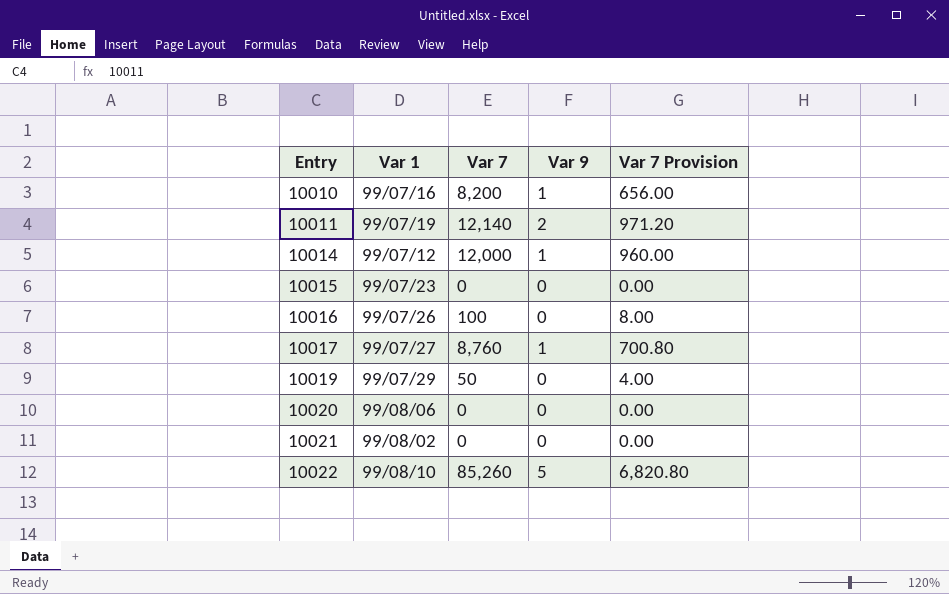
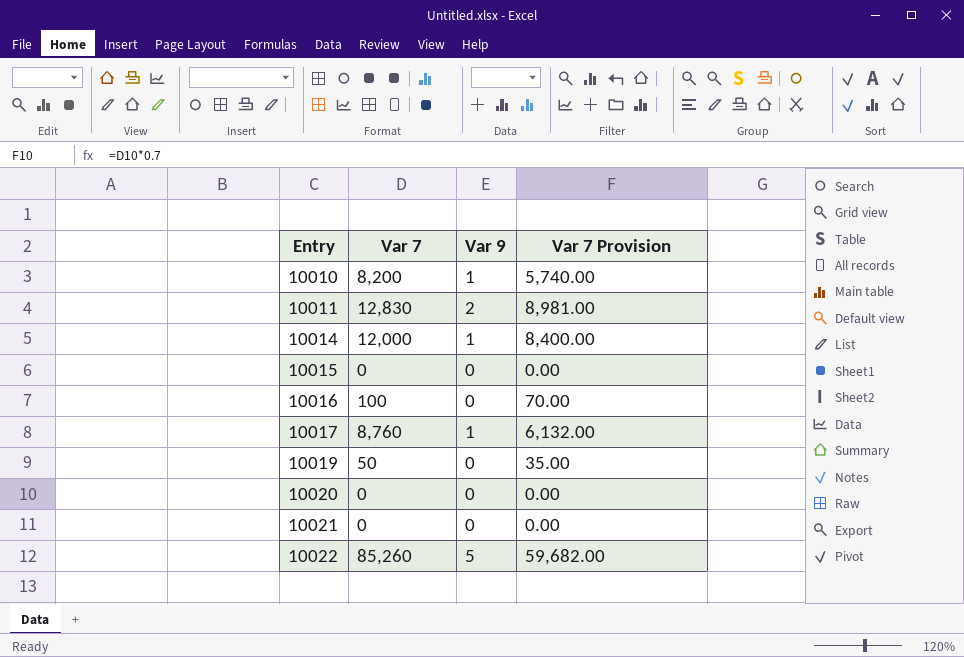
column Var 1 | position: 2 -> none
column Var 7 Provision | formula: [Var 7] * 0.08 -> [Var 7] * 0.7
10011 | Var 7: 12,140 -> 12,830

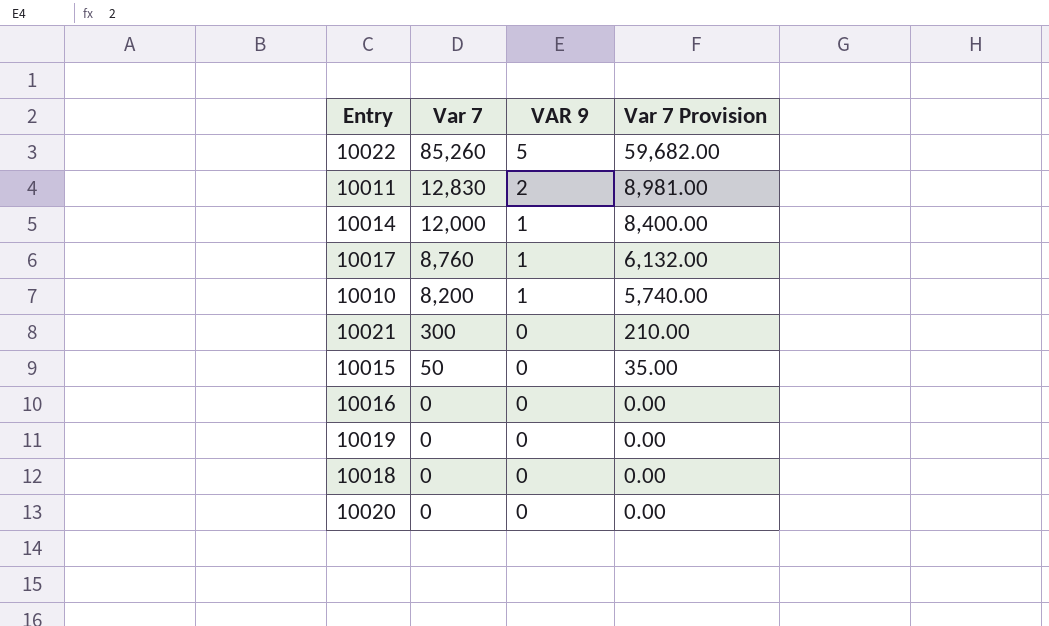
row order: Entry ascending -> Var 7 descending
column name: Var 9 -> VAR 9
10021 | Var 7: 0 -> 300
10021 | Var 7 Provision: 0.00 -> 210.00
10015 | Var 7: 0 -> 50
10015 | Var 7 Provision: 0.00 -> 35.00
10016 | Var 7: 100 -> 0
10016 | Var 7 Provision: 70.00 -> 0.00
10019 | Var 7: 50 -> 0
10019 | Var 7 Provision: 35.00 -> 0.00
row 10018: none -> 0 | 0 | 0.00

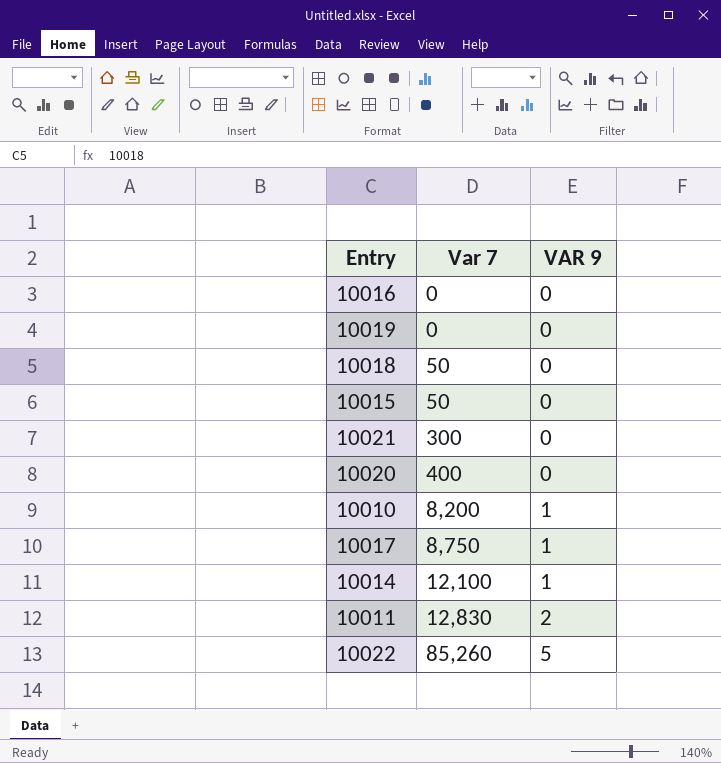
row order: Var 7 descending -> Var 7 ascending
column Var 7 Provision | formula: [Var 7] * 0.7 -> none
10018 | Var 7: 0 -> 50
10020 | Var 7: 0 -> 400
10017 | Var 7: 8,760 -> 8,750
10014 | Var 7: 12,000 -> 12,100

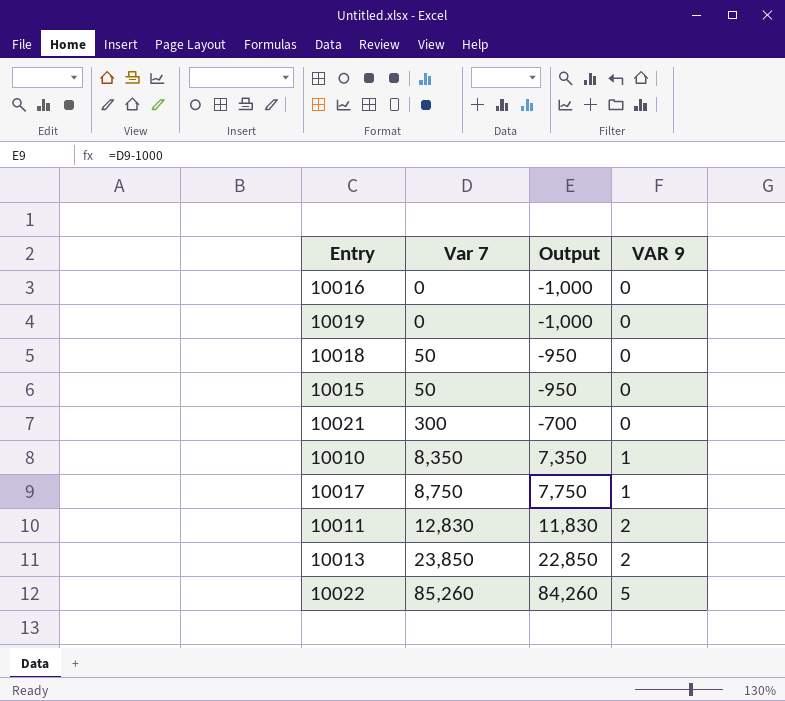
column Output | formula: none -> [Var 7] - 1000
row 10020: 400 | 0 -> none
row 10014: 12,100 | 1 -> none
10010 | Var 7: 8,200 -> 8,350
row 10013: none -> 23,850 | 22,850 | 2

